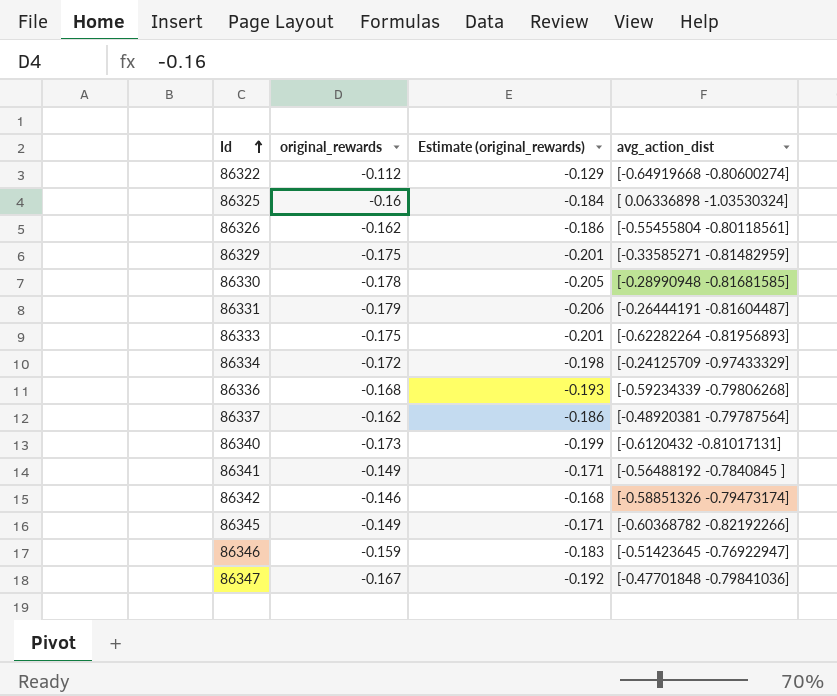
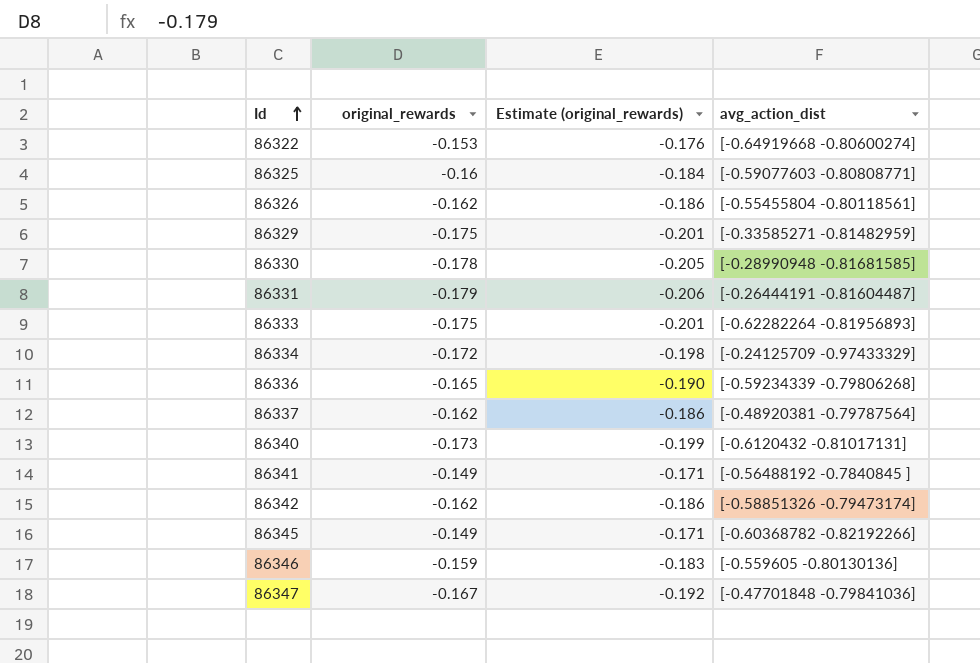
86322 | original_rewards: -0.112 -> -0.153
86322 | Estimate (original_rewards): -0.129 -> -0.176
86325 | avg_action_dist: [ 0.06336898 -1.03530324] -> [-0.59077603 -0.80808771]
86336 | original_rewards: -0.168 -> -0.165
86336 | Estimate (original_rewards): -0.193 -> -0.190
86342 | original_rewards: -0.146 -> -0.162
86342 | Estimate (original_rewards): -0.168 -> -0.186
86346 | avg_action_dist: [-0.51423645 -0.76922947] -> [-0.559605 -0.80130136]

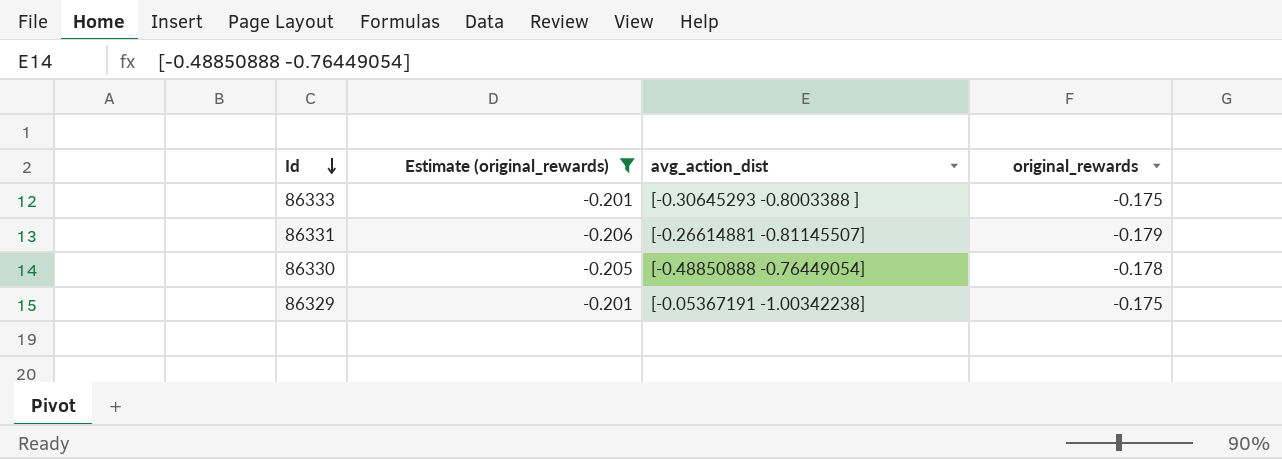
filter: none -> Estimate (original_rewards) <= -0.201
row order: Id ascending -> Id descending
column original_rewards | position: 2 -> 4
86333 | avg_action_dist: [-0.62282264 -0.81956893] -> [-0.30645293 -0.8003388 ]
86331 | avg_action_dist: [-0.26444191 -0.81604487] -> [-0.26614881 -0.81145507]
86330 | avg_action_dist: [-0.28990948 -0.81681585] -> [-0.48850888 -0.76449054]
86329 | avg_action_dist: [-0.33585271 -0.81482959] -> [-0.05367191 -1.00342238]

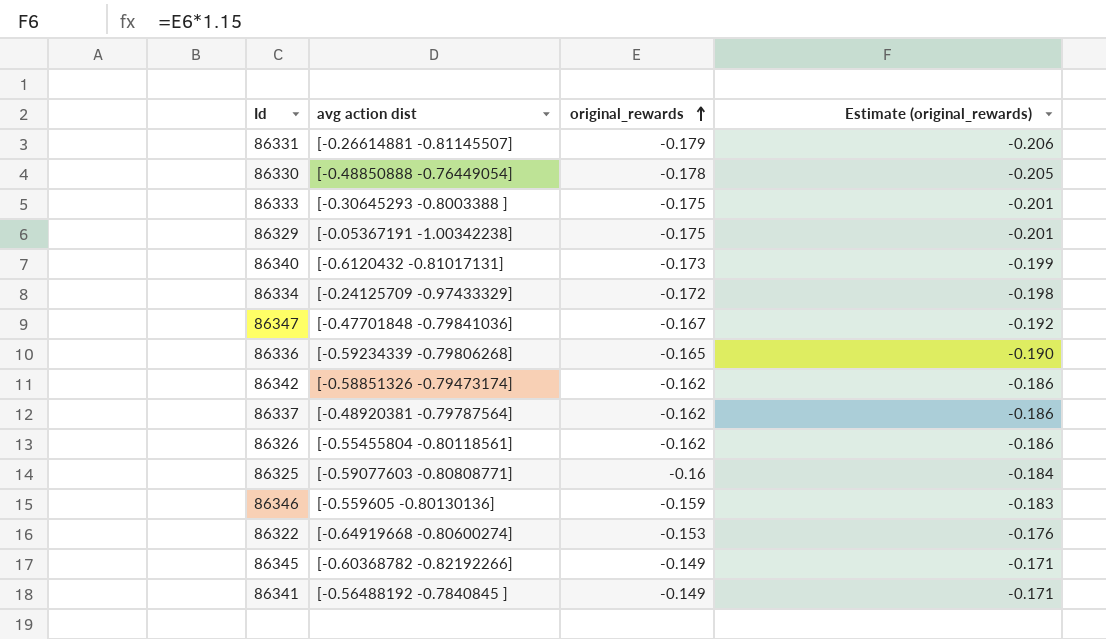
filter: Estimate (original_rewards) <= -0.201 -> none
row order: Id descending -> original_rewards ascending
column name: avg_action_dist -> avg action dist
column Estimate (original_rewards) | position: 2 -> 4

